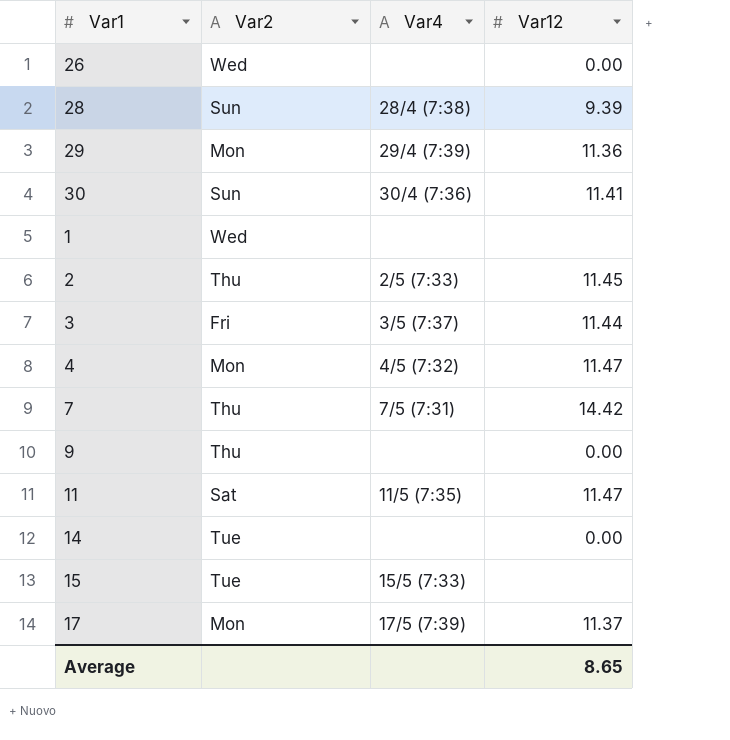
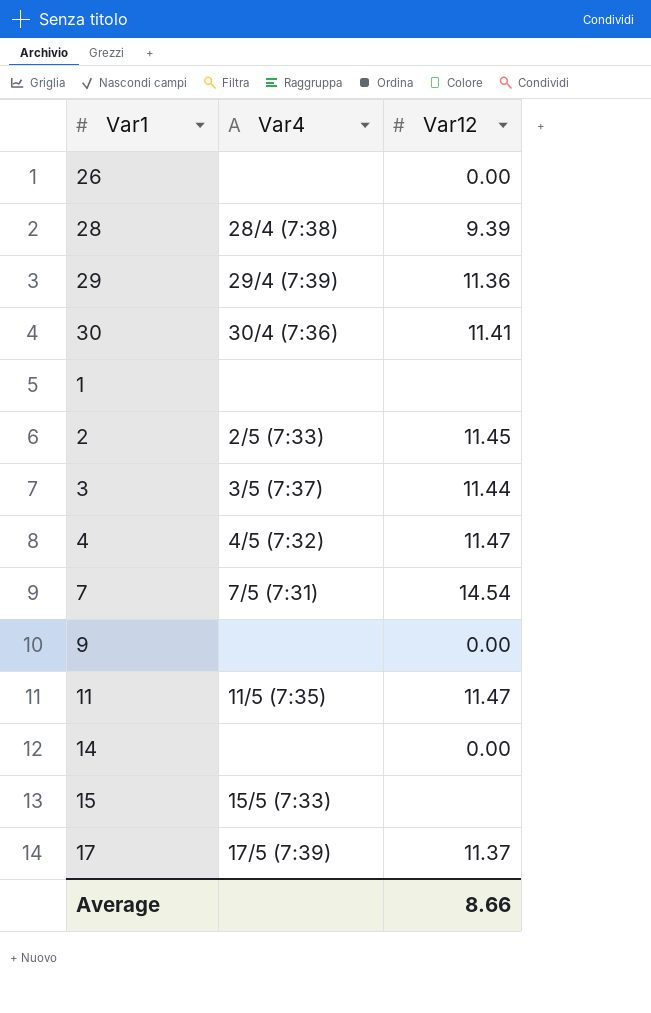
column Var2 | position: 2 -> none
7 | Var12: 14.42 -> 14.54
Average | Var12: 8.65 -> 8.66

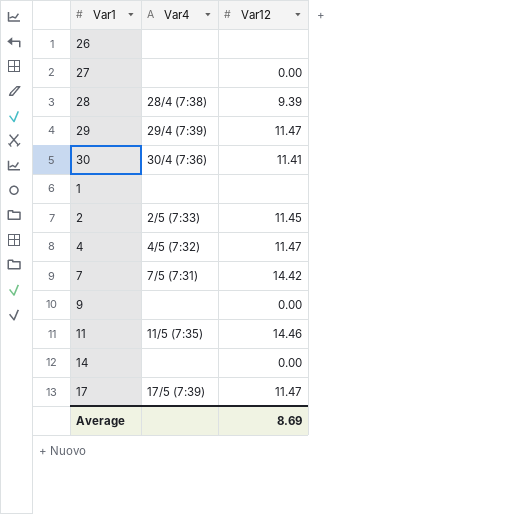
row 3: 3/5 (7:37) | 11.44 -> none
row 15: 15/5 (7:33) | none -> none
26 | Var12: 0.00 -> none
row 27: none -> none | 0.00
29 | Var12: 11.36 -> 11.47
7 | Var12: 14.54 -> 14.42
11 | Var12: 11.47 -> 14.46
17 | Var12: 11.37 -> 11.47
Average | Var12: 8.66 -> 8.69

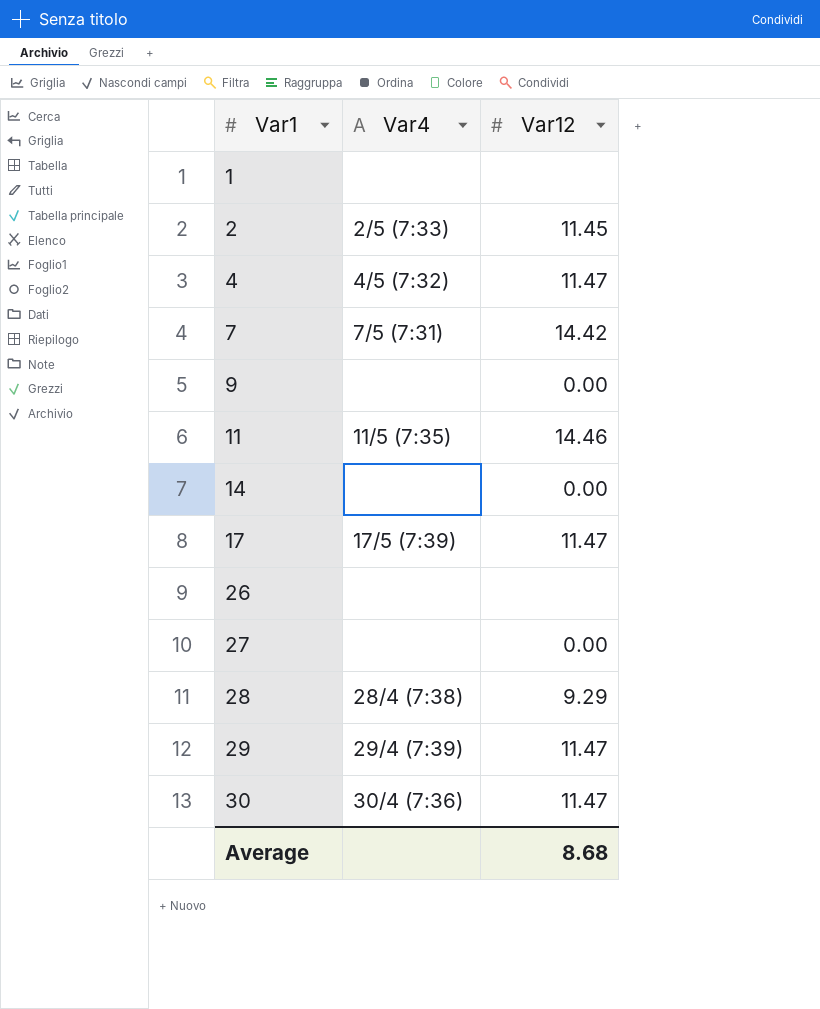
row order: none -> Var1 ascending
28 | Var12: 9.39 -> 9.29
30 | Var12: 11.41 -> 11.47
Average | Var12: 8.69 -> 8.68

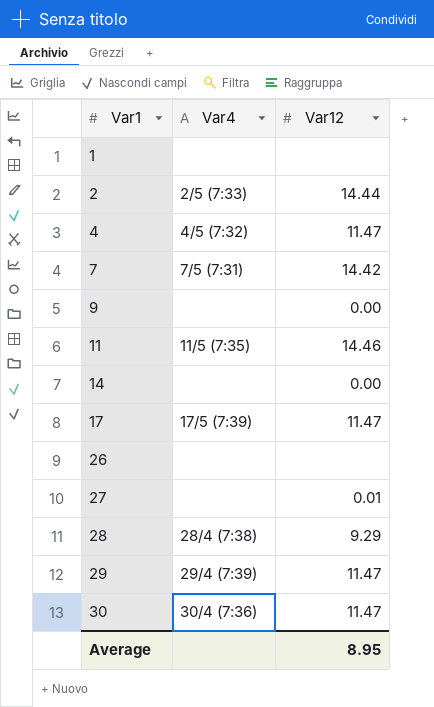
2 | Var12: 11.45 -> 14.44
27 | Var12: 0.00 -> 0.01
Average | Var12: 8.68 -> 8.95

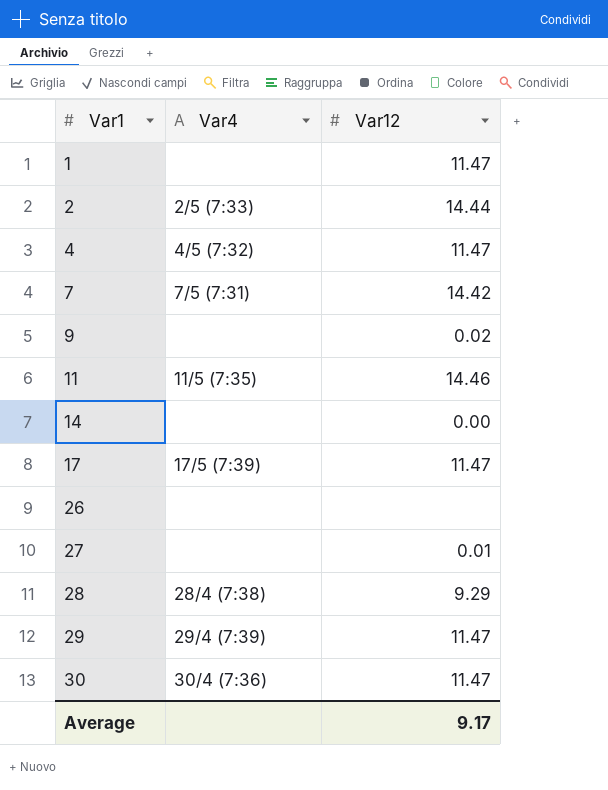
1 | Var12: none -> 11.47
9 | Var12: 0.00 -> 0.02
Average | Var12: 8.95 -> 9.17

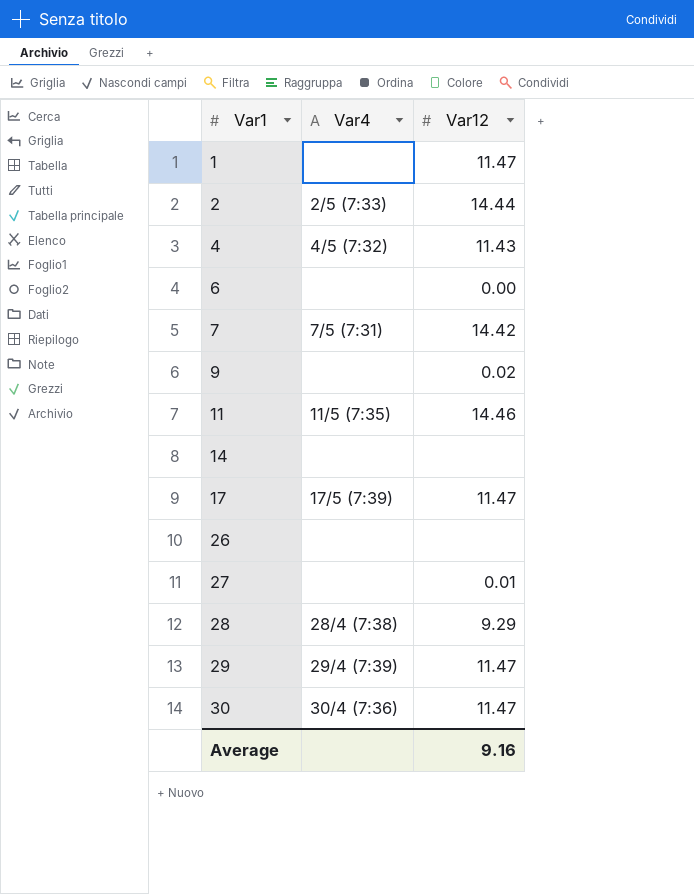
4 | Var12: 11.47 -> 11.43
row 6: none -> none | 0.00
14 | Var12: 0.00 -> none
Average | Var12: 9.17 -> 9.16

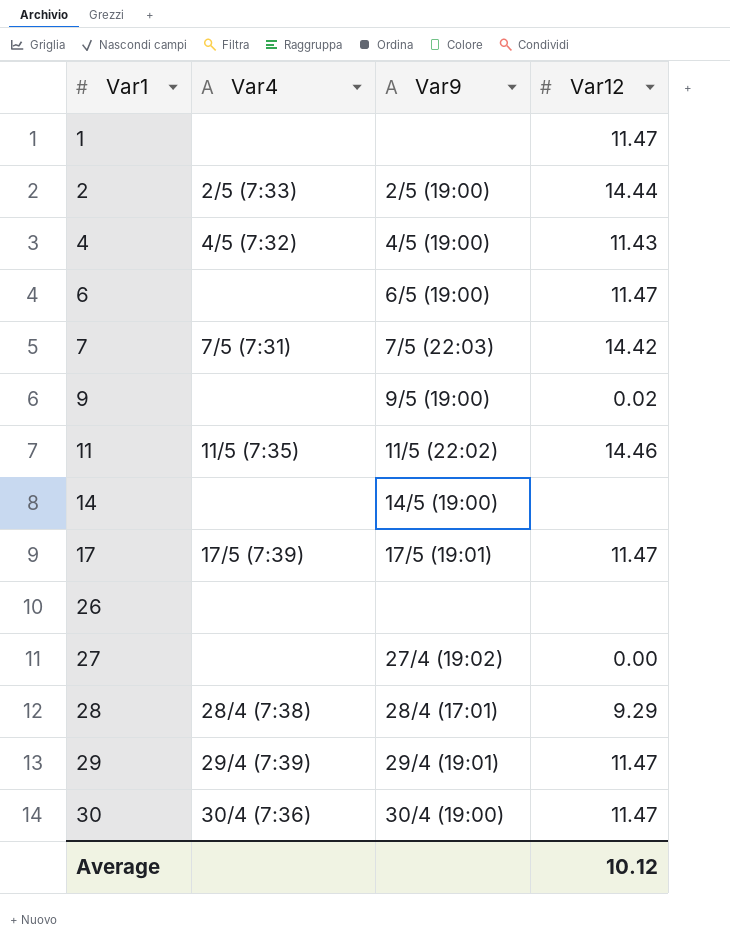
column Var9 | position: none -> 3
6 | Var12: 0.00 -> 11.47
27 | Var12: 0.01 -> 0.00
Average | Var12: 9.16 -> 10.12

